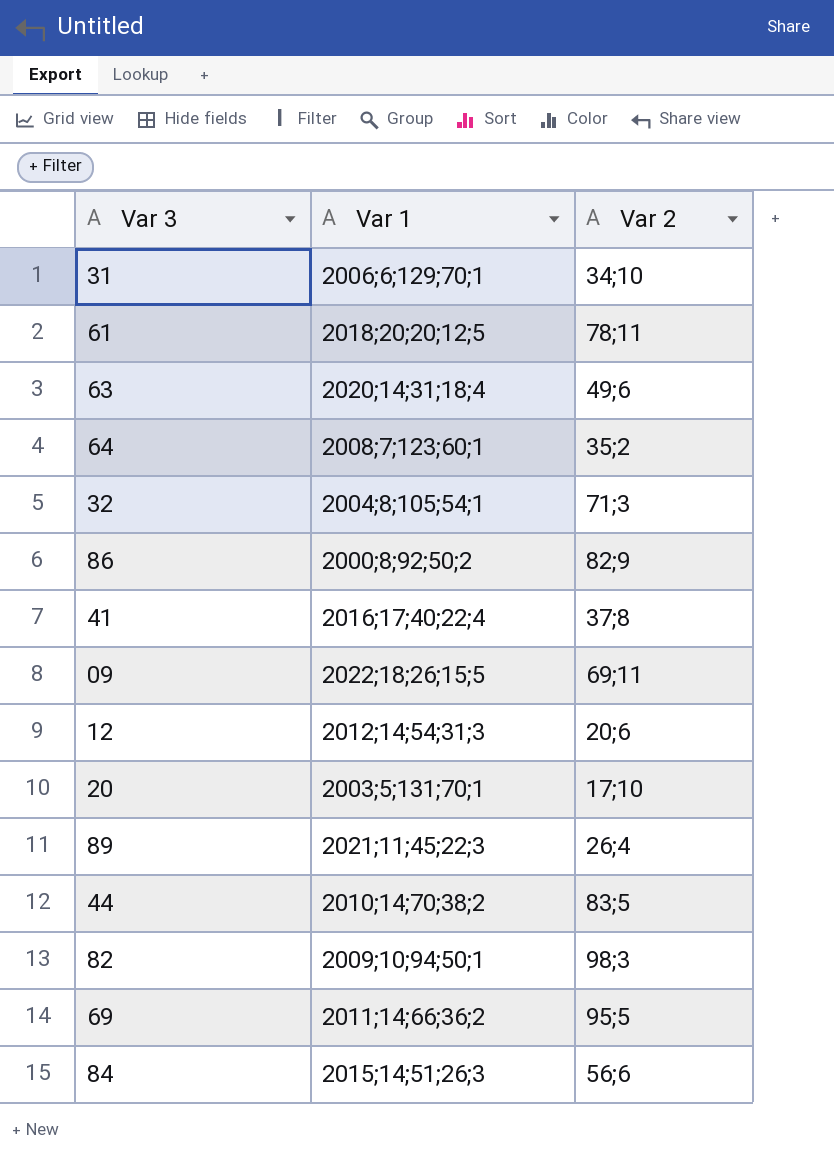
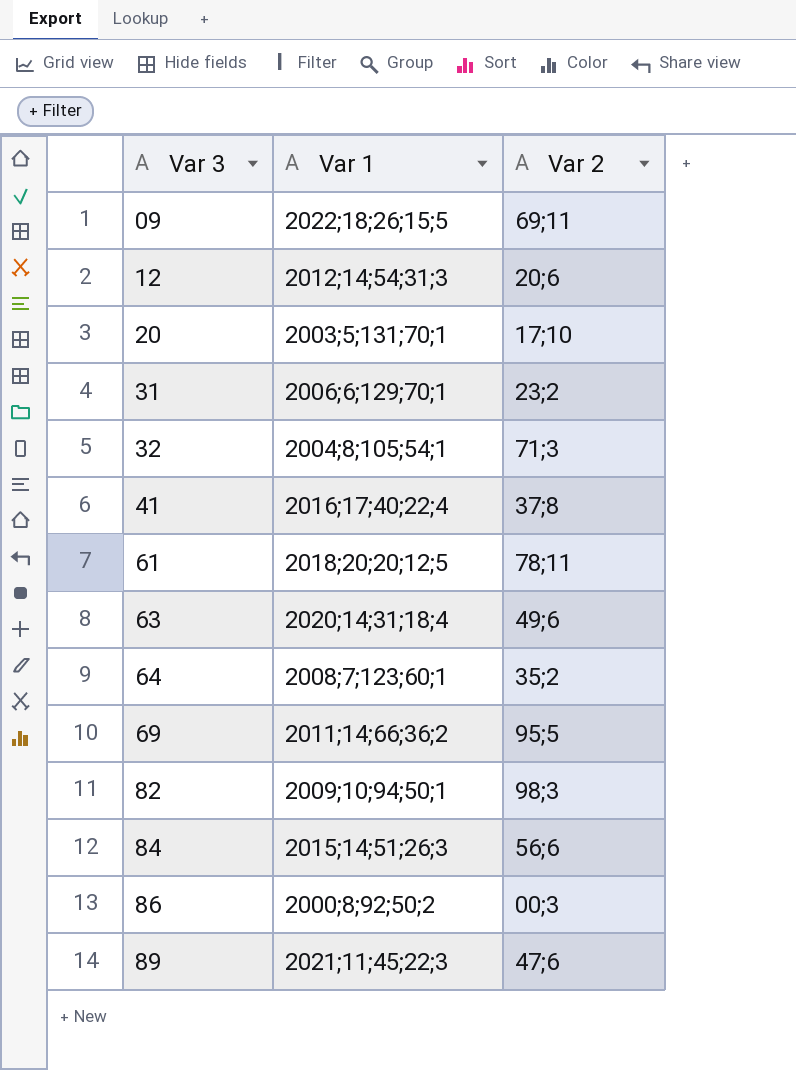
row order: none -> Var 3 ascending
row 44: 2010;14;70;38;2 | 83;5 -> none
31 | Var 2: 34;10 -> 23;2
86 | Var 2: 82;9 -> 00;3
89 | Var 2: 26;4 -> 47;6

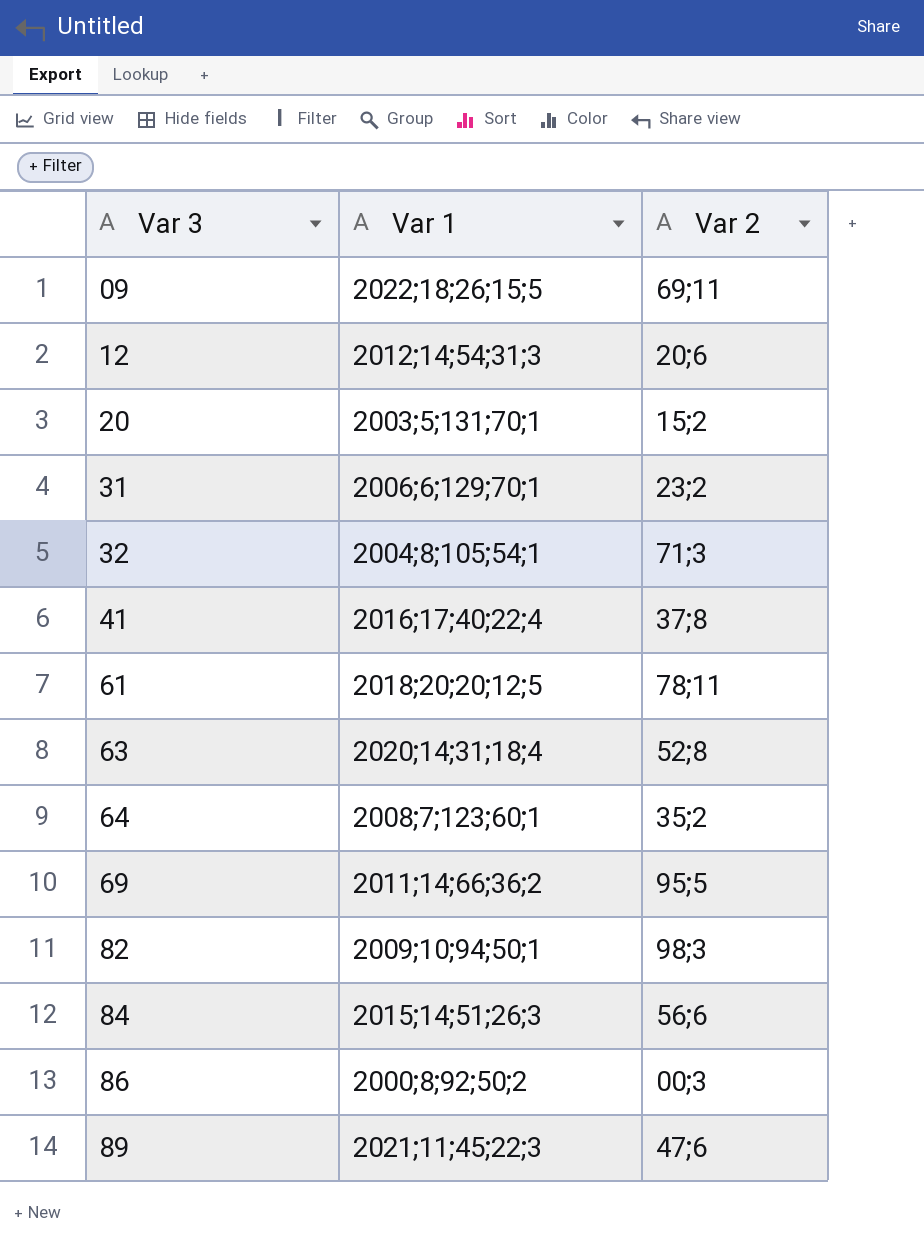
20 | Var 2: 17;10 -> 15;2
63 | Var 2: 49;6 -> 52;8

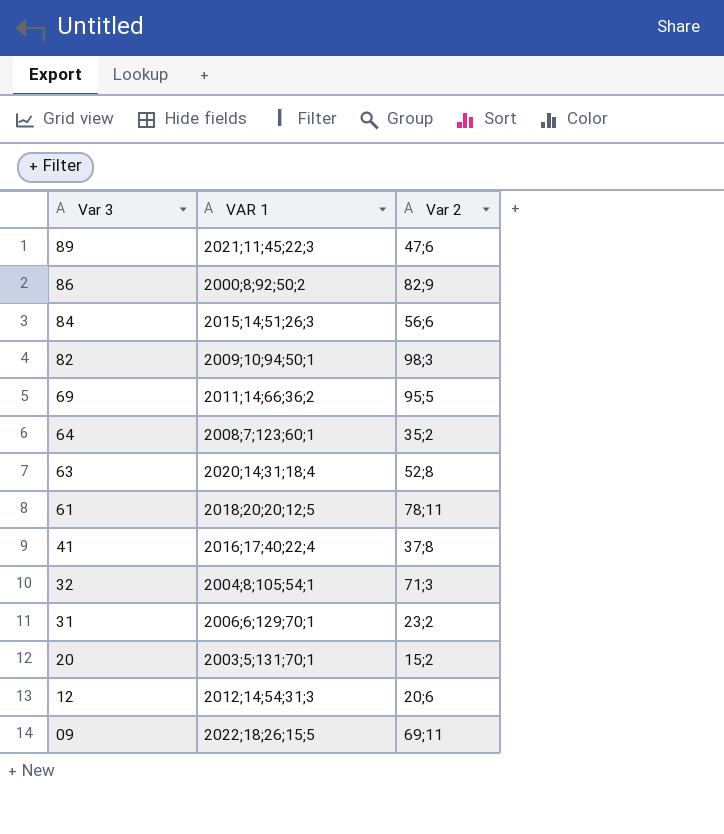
row order: Var 3 ascending -> Var 3 descending
column name: Var 1 -> VAR 1
86 | Var 2: 00;3 -> 82;9

